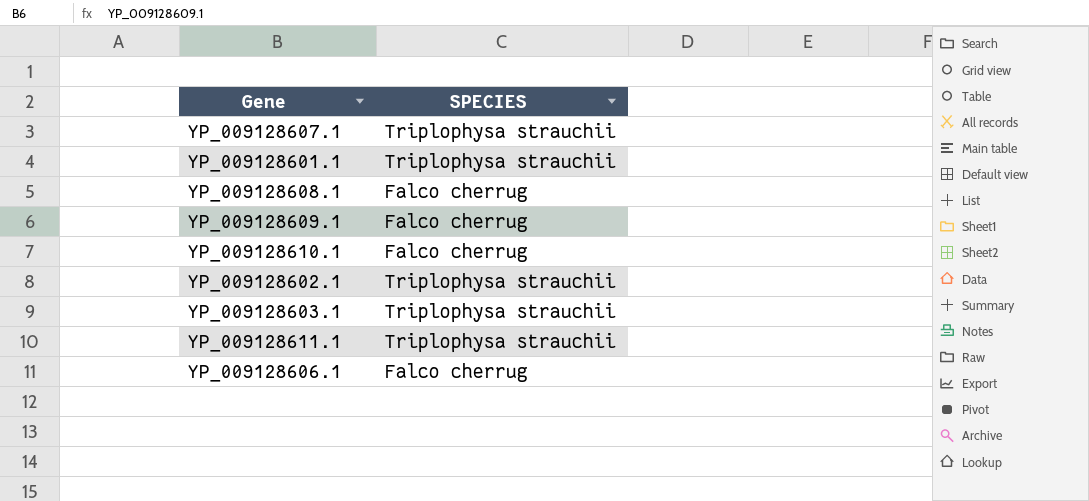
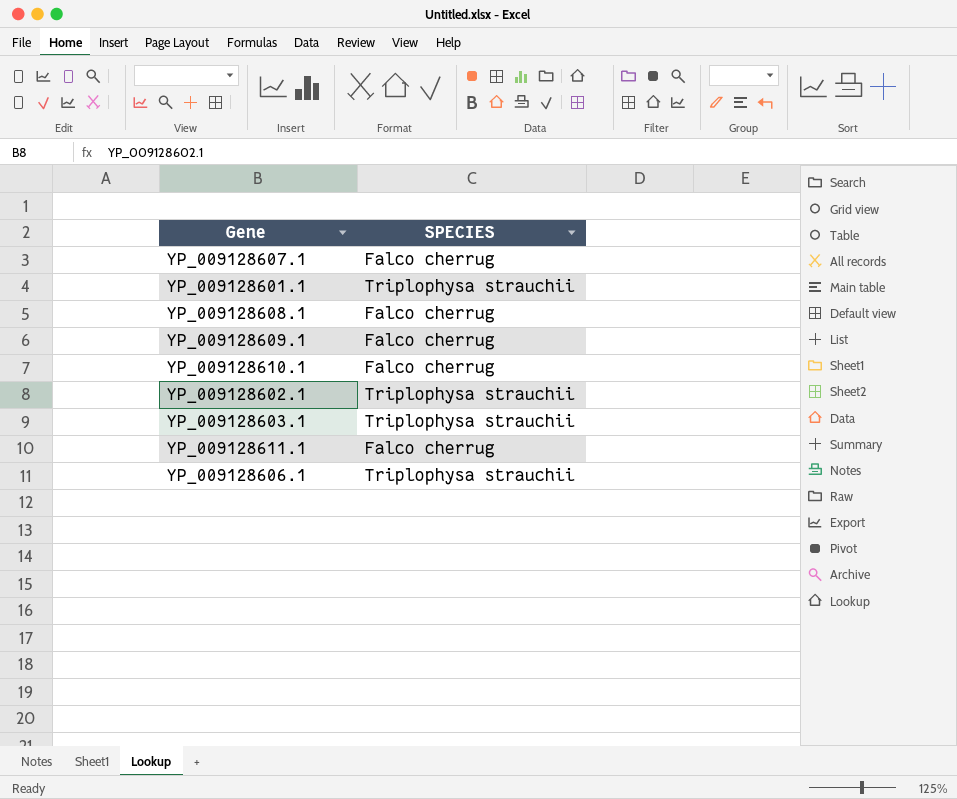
YP_009128607.1 | SPECIES: Triplophysa strauchii -> Falco cherrug
YP_009128611.1 | SPECIES: Triplophysa strauchii -> Falco cherrug
YP_009128606.1 | SPECIES: Falco cherrug -> Triplophysa strauchii

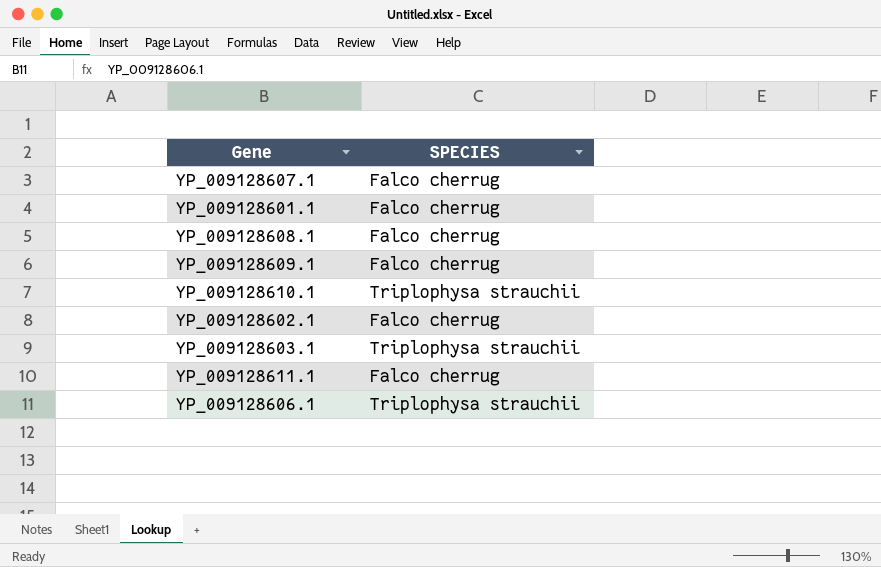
YP_009128601.1 | SPECIES: Triplophysa strauchii -> Falco cherrug
YP_009128610.1 | SPECIES: Falco cherrug -> Triplophysa strauchii
YP_009128602.1 | SPECIES: Triplophysa strauchii -> Falco cherrug

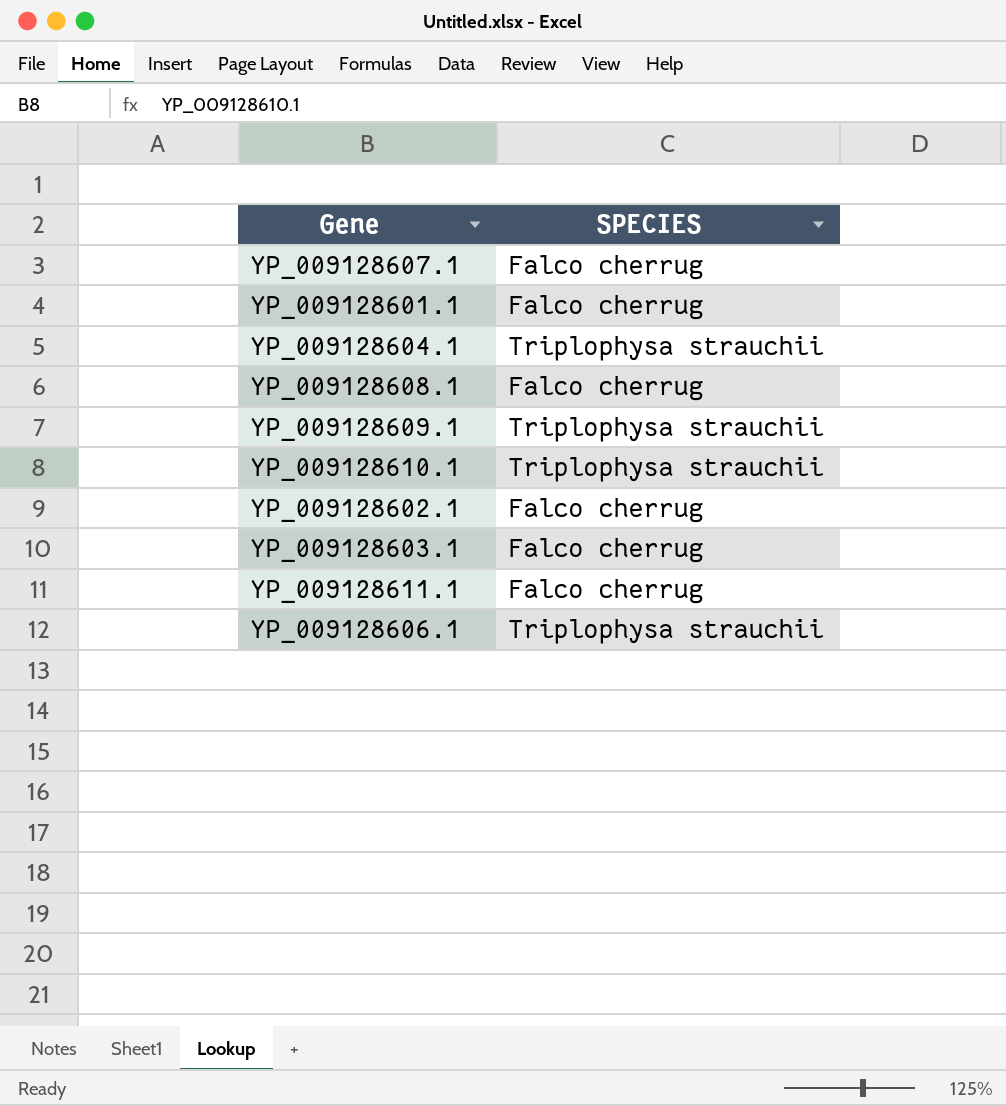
row YP_009128604.1: none -> Triplophysa strauchii
YP_009128609.1 | SPECIES: Falco cherrug -> Triplophysa strauchii
YP_009128603.1 | SPECIES: Triplophysa strauchii -> Falco cherrug

